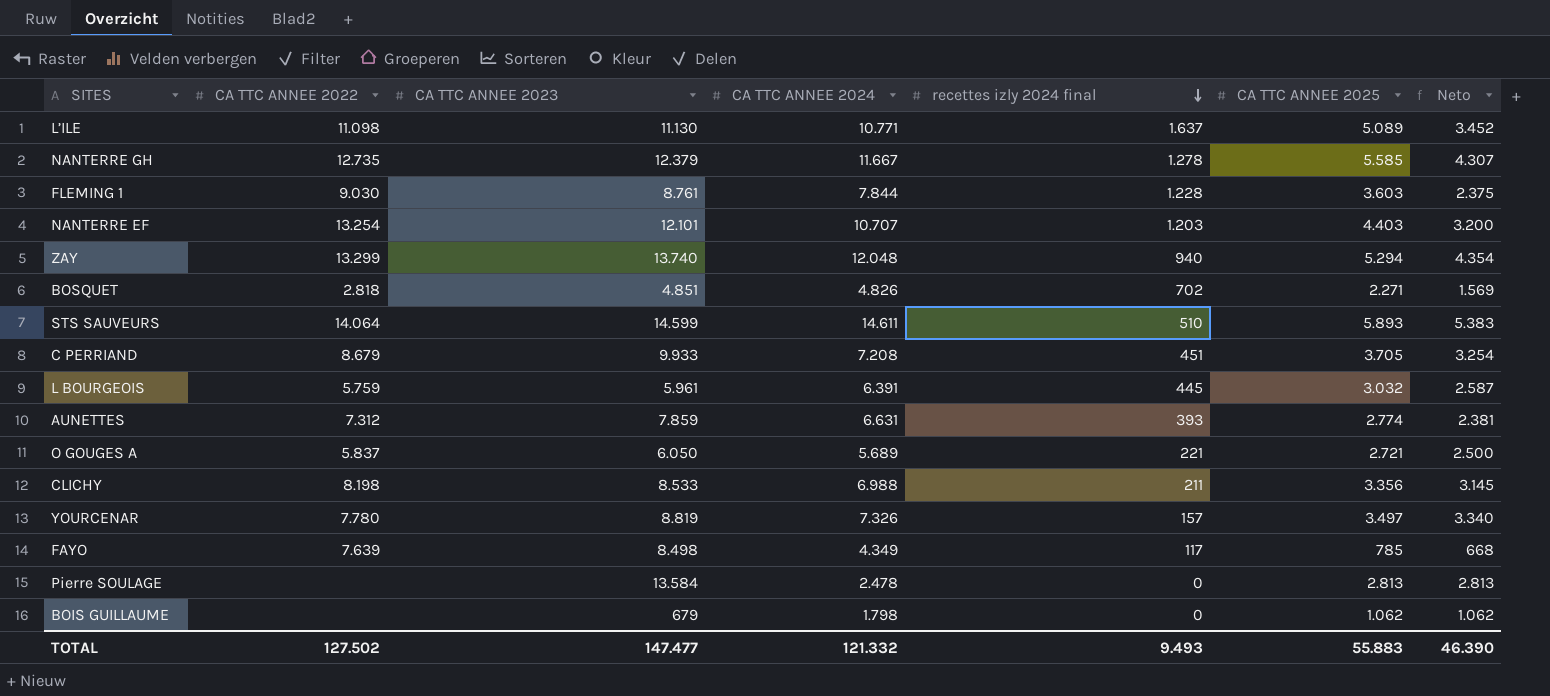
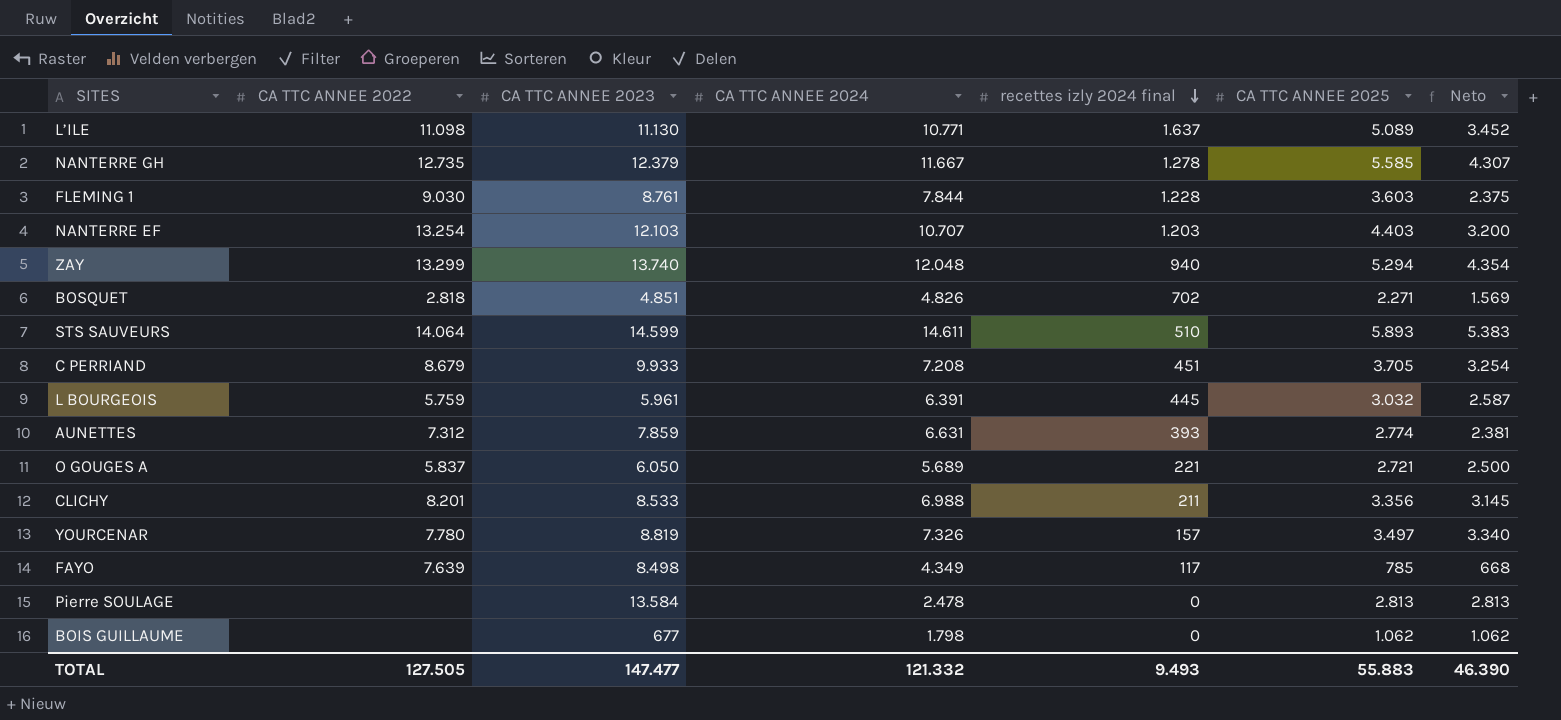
NANTERRE EF | CA TTC ANNEE 2023: 12.101 -> 12.103
CLICHY | CA TTC ANNEE 2022: 8.198 -> 8.201
BOIS GUILLAUME | CA TTC ANNEE 2023: 679 -> 677
TOTAL | CA TTC ANNEE 2022: 127.502 -> 127.505

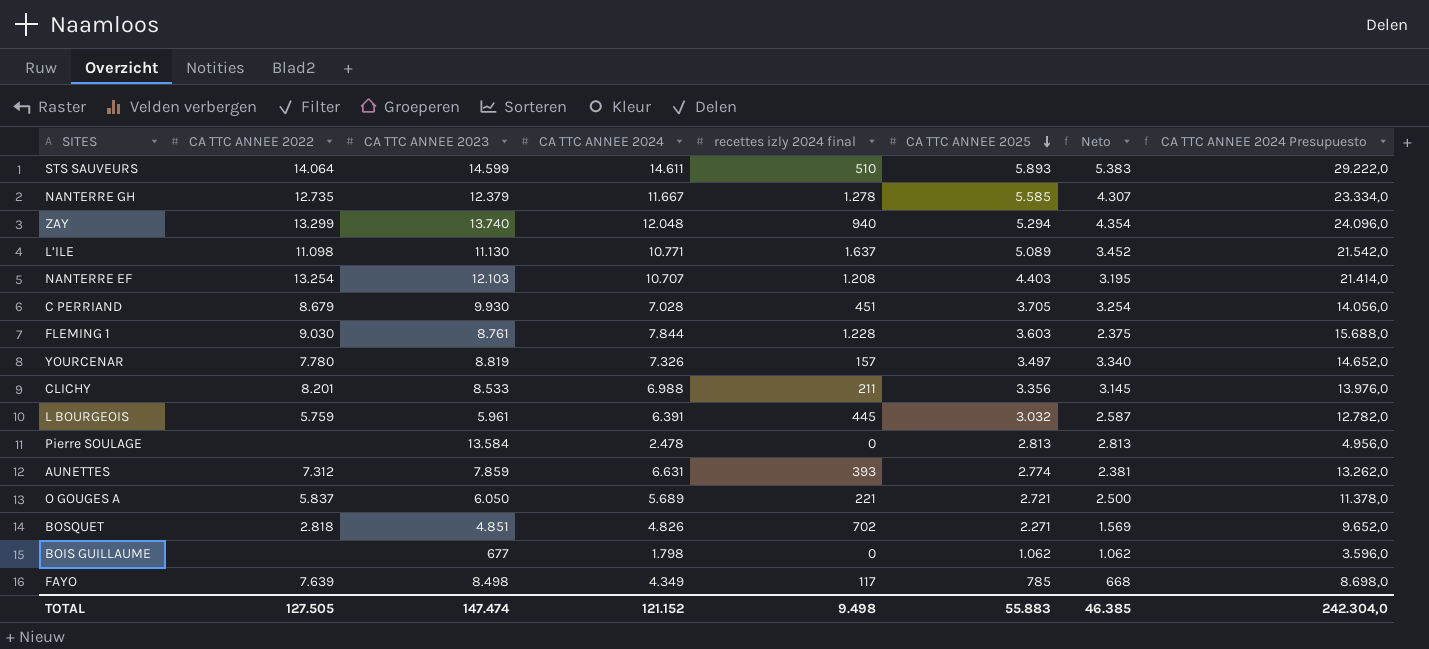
row order: recettes izly 2024 final descending -> CA TTC ANNEE 2025 descending
column CA TTC ANNEE 2024 Presupuesto | formula: none -> [CA TTC ANNEE 2024] * 2
NANTERRE EF | recettes izly 2024 final: 1.203 -> 1.208
NANTERRE EF | Neto: 3.200 -> 3.195
C PERRIAND | CA TTC ANNEE 2023: 9.933 -> 9.930
C PERRIAND | CA TTC ANNEE 2024: 7.208 -> 7.028
TOTAL | CA TTC ANNEE 2023: 147.477 -> 147.474
TOTAL | CA TTC ANNEE 2024: 121.332 -> 121.152
TOTAL | recettes izly 2024 final: 9.493 -> 9.498
TOTAL | Neto: 46.390 -> 46.385

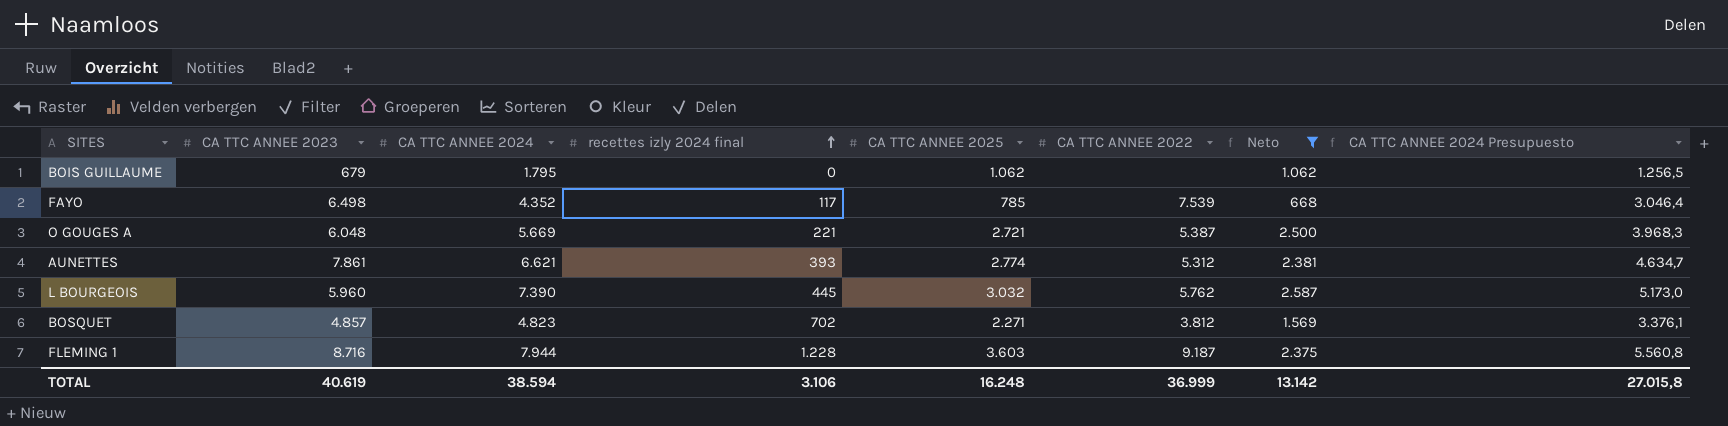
filter: none -> Neto <= 2.587
row order: CA TTC ANNEE 2025 descending -> recettes izly 2024 final ascending
column CA TTC ANNEE 2022 | position: 2 -> 6
column CA TTC ANNEE 2024 Presupuesto | formula: [CA TTC ANNEE 2024] * 2 -> [CA TTC ANNEE 2024] * 0,7
BOIS GUILLAUME | CA TTC ANNEE 2023: 677 -> 679
BOIS GUILLAUME | CA TTC ANNEE 2024: 1.798 -> 1.795
FAYO | CA TTC ANNEE 2023: 8.498 -> 6.498
FAYO | CA TTC ANNEE 2024: 4.349 -> 4.352
FAYO | CA TTC ANNEE 2022: 7.639 -> 7.539
O GOUGES A | CA TTC ANNEE 2023: 6.050 -> 6.048
O GOUGES A | CA TTC ANNEE 2024: 5.689 -> 5.669
O GOUGES A | CA TTC ANNEE 2022: 5.837 -> 5.387
AUNETTES | CA TTC ANNEE 2023: 7.859 -> 7.861
AUNETTES | CA TTC ANNEE 2024: 6.631 -> 6.621
AUNETTES | CA TTC ANNEE 2022: 7.312 -> 5.312
L BOURGEOIS | CA TTC ANNEE 2023: 5.961 -> 5.960
L BOURGEOIS | CA TTC ANNEE 2024: 6.391 -> 7.390
L BOURGEOIS | CA TTC ANNEE 2022: 5.759 -> 5.762
BOSQUET | CA TTC ANNEE 2023: 4.851 -> 4.857
BOSQUET | CA TTC ANNEE 2024: 4.826 -> 4.823
BOSQUET | CA TTC ANNEE 2022: 2.818 -> 3.812
FLEMING 1 | CA TTC ANNEE 2023: 8.761 -> 8.716
FLEMING 1 | CA TTC ANNEE 2024: 7.844 -> 7.944
FLEMING 1 | CA TTC ANNEE 2022: 9.030 -> 9.187
TOTAL | CA TTC ANNEE 2023: 147.474 -> 40.619
TOTAL | CA TTC ANNEE 2024: 121.152 -> 38.594
TOTAL | recettes izly 2024 final: 9.498 -> 3.106
TOTAL | CA TTC ANNEE 2025: 55.883 -> 16.248
TOTAL | CA TTC ANNEE 2022: 127.505 -> 36.999
TOTAL | Neto: 46.385 -> 13.142
TOTAL | CA TTC ANNEE 2024 Presupuesto: 242.304,0 -> 27.015,8

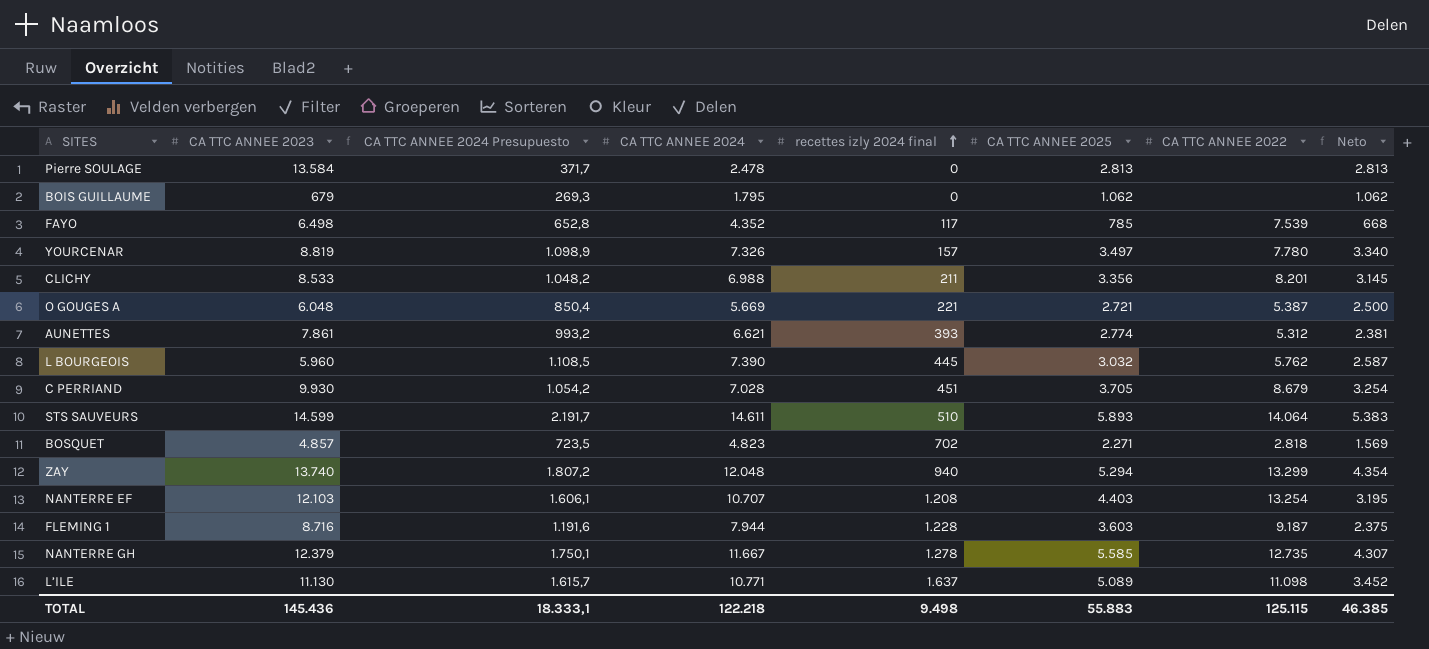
filter: Neto <= 2.587 -> none
column CA TTC ANNEE 2024 Presupuesto | formula: [CA TTC ANNEE 2024] * 0,7 -> [CA TTC ANNEE 2024] * 0,15
column CA TTC ANNEE 2024 Presupuesto | position: 8 -> 3
BOSQUET | CA TTC ANNEE 2022: 3.812 -> 2.818
TOTAL | CA TTC ANNEE 2023: 40.619 -> 145.436
TOTAL | CA TTC ANNEE 2024 Presupuesto: 27.015,8 -> 18.333,1
TOTAL | CA TTC ANNEE 2024: 38.594 -> 122.218
TOTAL | recettes izly 2024 final: 3.106 -> 9.498
TOTAL | CA TTC ANNEE 2025: 16.248 -> 55.883
TOTAL | CA TTC ANNEE 2022: 36.999 -> 125.115
TOTAL | Neto: 13.142 -> 46.385

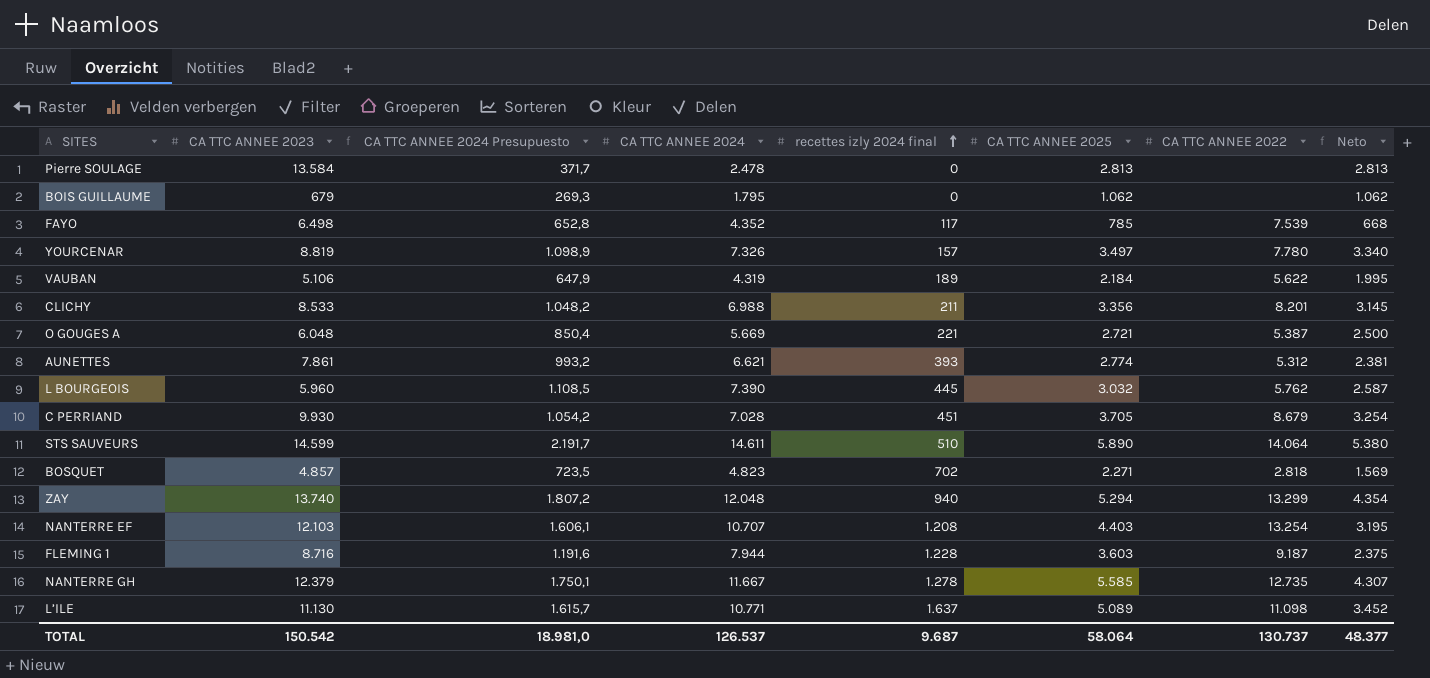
row VAUBAN: none -> 5.106 | 647,9 | 4.319 | 189 | 2.184 | 5.622 | 1.995
STS SAUVEURS | CA TTC ANNEE 2025: 5.893 -> 5.890
STS SAUVEURS | Neto: 5.383 -> 5.380
TOTAL | CA TTC ANNEE 2023: 145.436 -> 150.542
TOTAL | CA TTC ANNEE 2024 Presupuesto: 18.333,1 -> 18.981,0
TOTAL | CA TTC ANNEE 2024: 122.218 -> 126.537
TOTAL | recettes izly 2024 final: 9.498 -> 9.687
TOTAL | CA TTC ANNEE 2025: 55.883 -> 58.064
TOTAL | CA TTC ANNEE 2022: 125.115 -> 130.737
TOTAL | Neto: 46.385 -> 48.377

